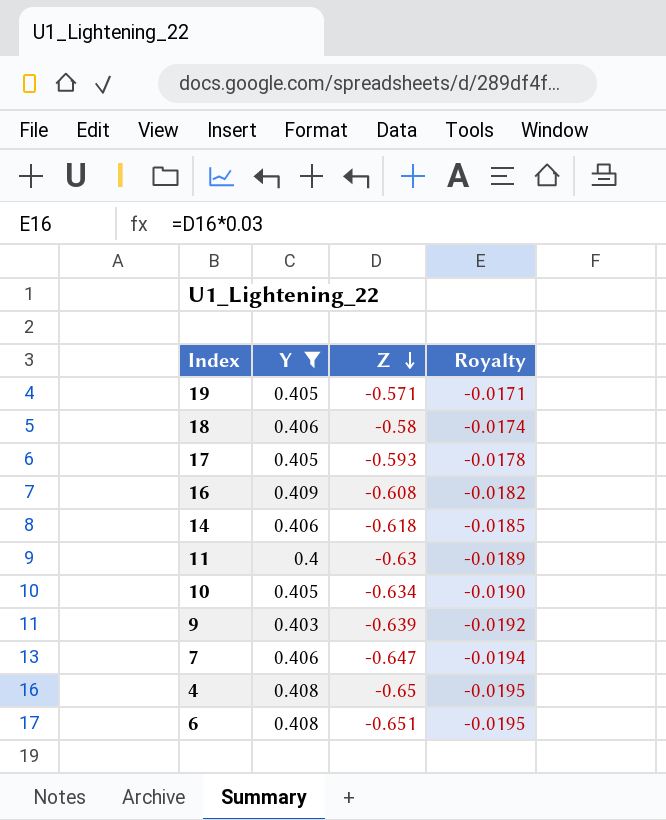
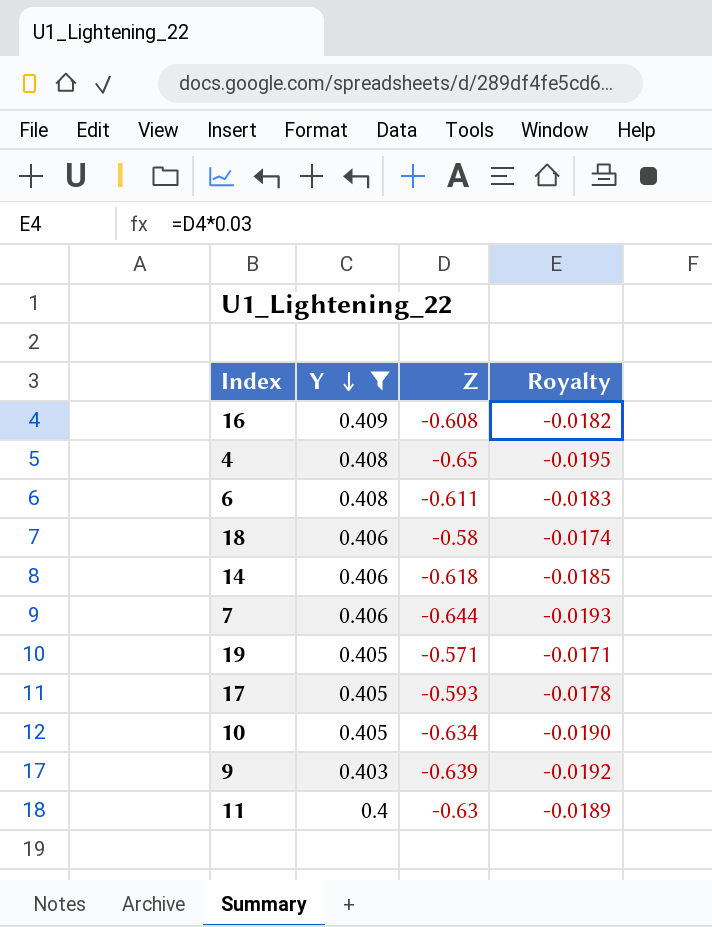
row order: Z descending -> Y descending
6 | Z: -0.651 -> -0.611
6 | Royalty: -0.0195 -> -0.0183
7 | Z: -0.647 -> -0.644
7 | Royalty: -0.0194 -> -0.0193

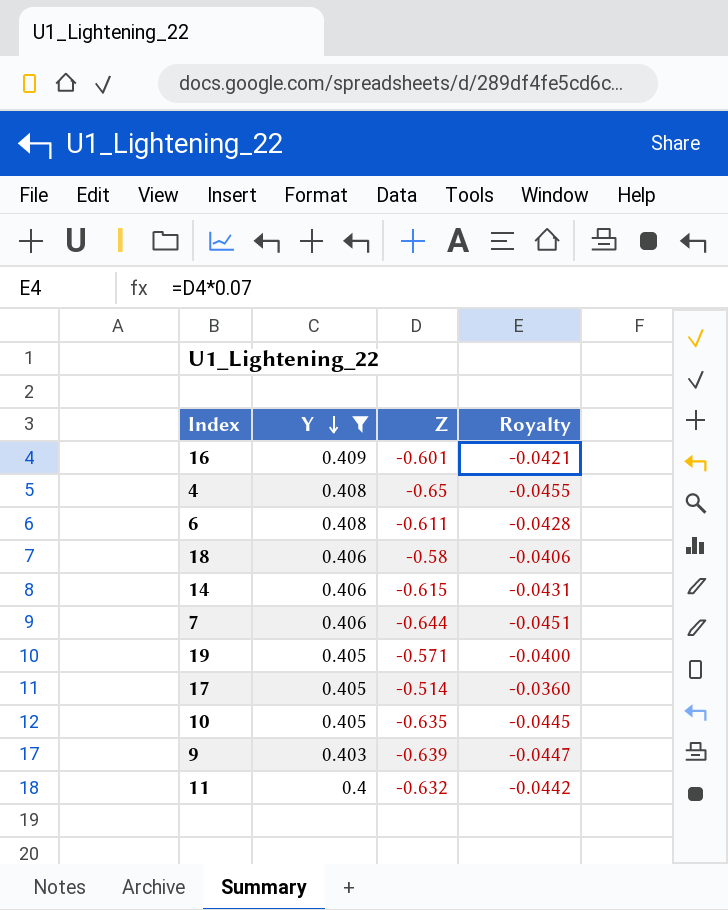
column Royalty | formula: [Z] * 0.03 -> [Z] * 0.07
16 | Z: -0.608 -> -0.601
14 | Z: -0.618 -> -0.615
17 | Z: -0.593 -> -0.514
10 | Z: -0.634 -> -0.635
11 | Z: -0.63 -> -0.632

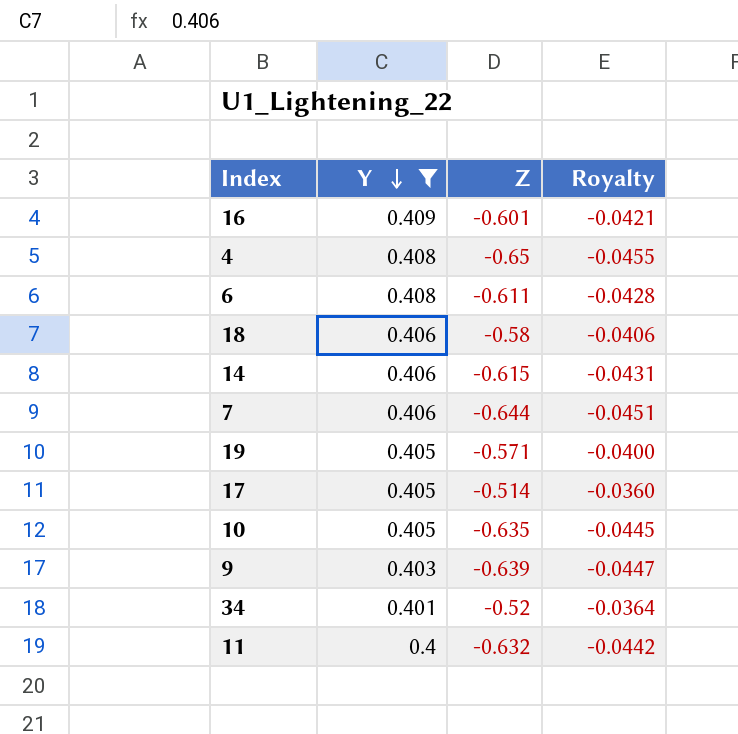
row 34: none -> 0.401 | -0.52 | -0.0364

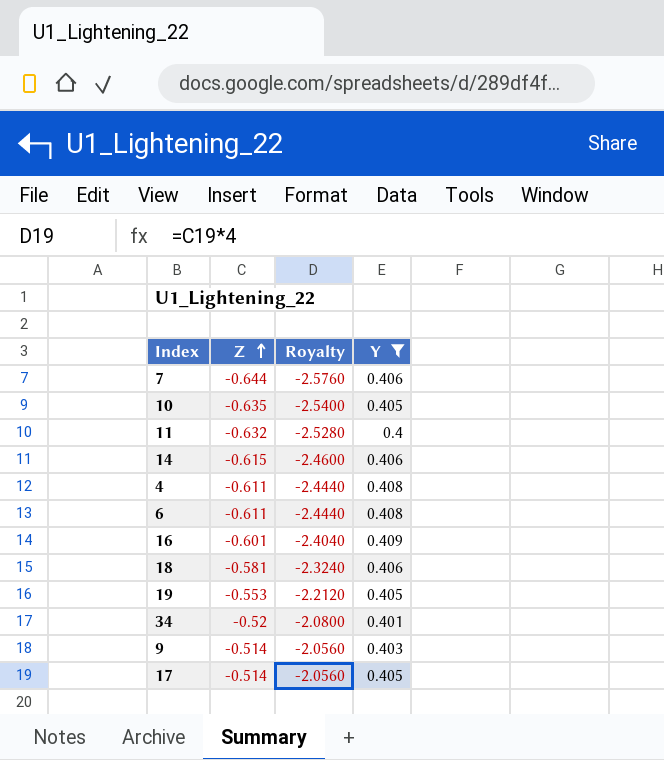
row order: Y descending -> Z ascending
column Royalty | formula: [Z] * 0.07 -> [Z] * 4
column Y | position: 2 -> 4
4 | Z: -0.65 -> -0.611
18 | Z: -0.58 -> -0.581
19 | Z: -0.571 -> -0.553
9 | Z: -0.639 -> -0.514

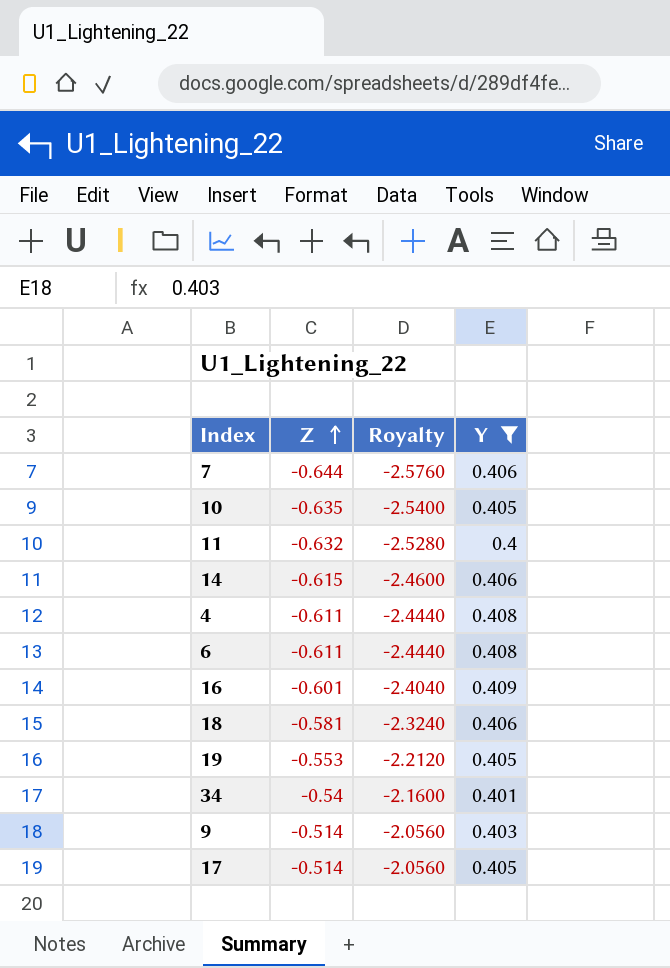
34 | Z: -0.52 -> -0.54
34 | Royalty: -2.0800 -> -2.1600

